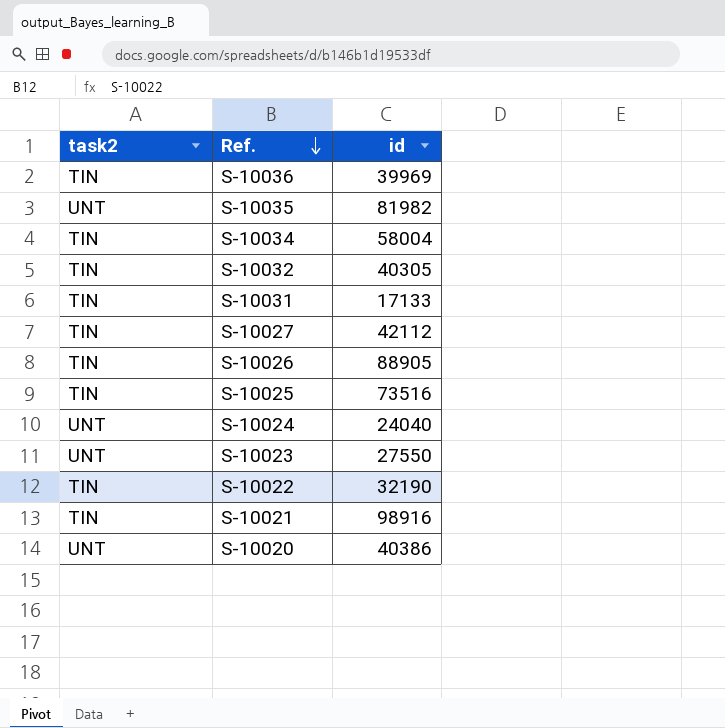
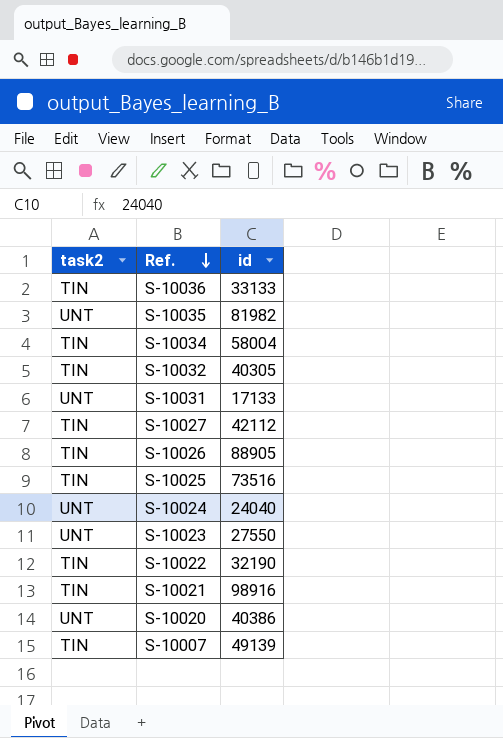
S-10036 | id: 39969 -> 33133
S-10031 | task2: TIN -> UNT
row S-10007: none -> TIN | 49139

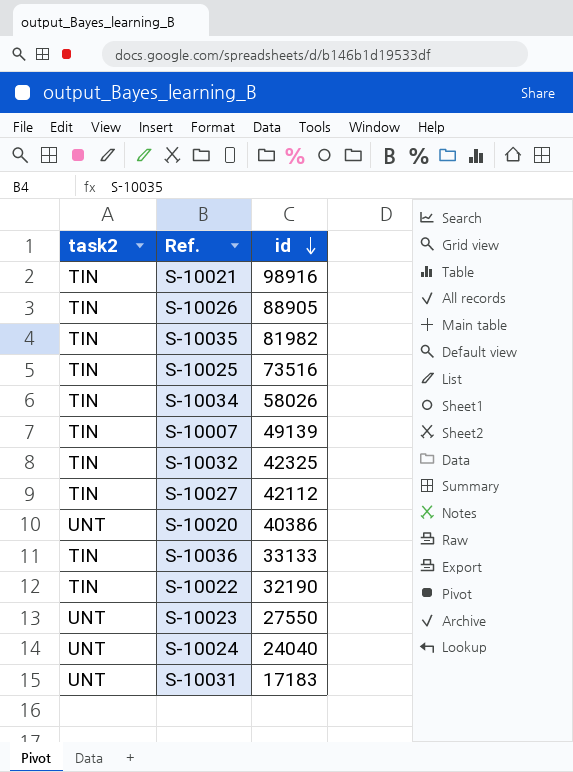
row order: Ref. descending -> id descending
S-10035 | task2: UNT -> TIN
S-10034 | id: 58004 -> 58026
S-10032 | id: 40305 -> 42325
S-10031 | id: 17133 -> 17183

